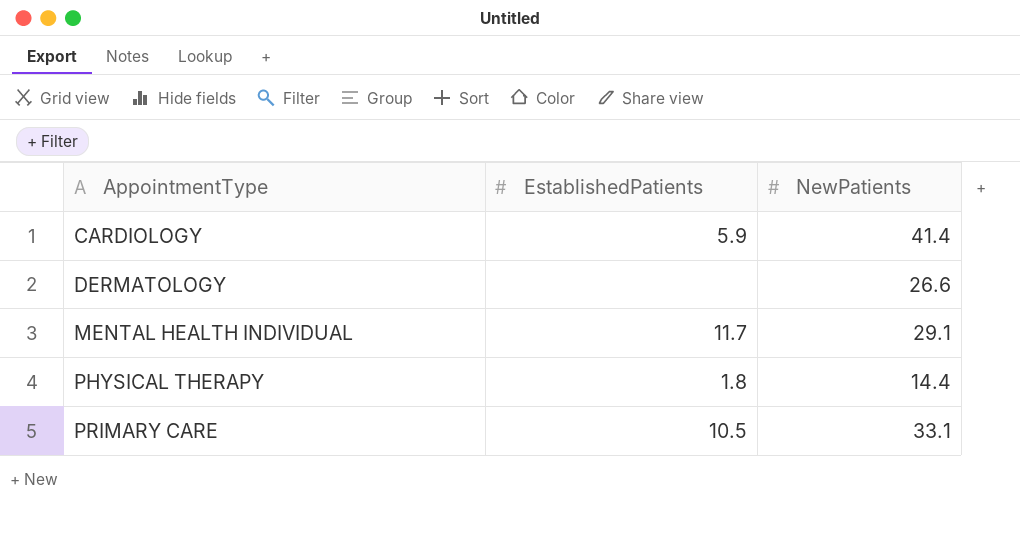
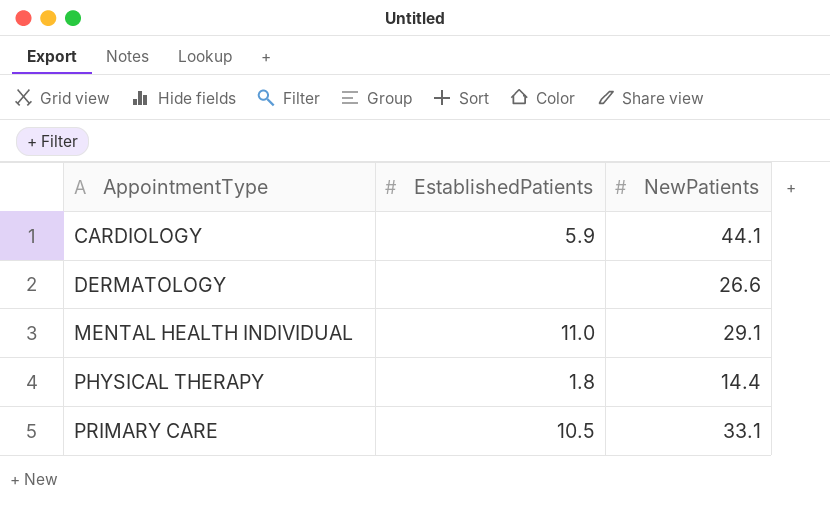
CARDIOLOGY | NewPatients: 41.4 -> 44.1
MENTAL HEALTH INDIVIDUAL | EstablishedPatients: 11.7 -> 11.0

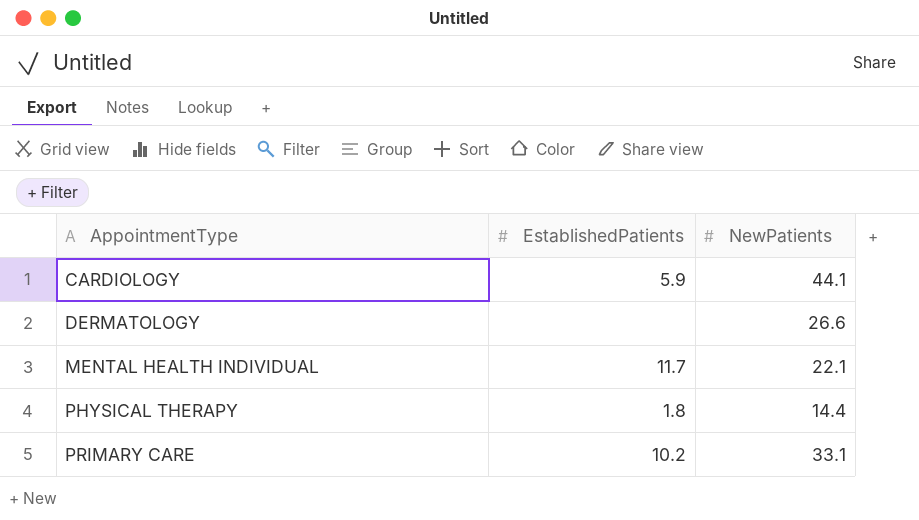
MENTAL HEALTH INDIVIDUAL | EstablishedPatients: 11.0 -> 11.7
MENTAL HEALTH INDIVIDUAL | NewPatients: 29.1 -> 22.1
PRIMARY CARE | EstablishedPatients: 10.5 -> 10.2

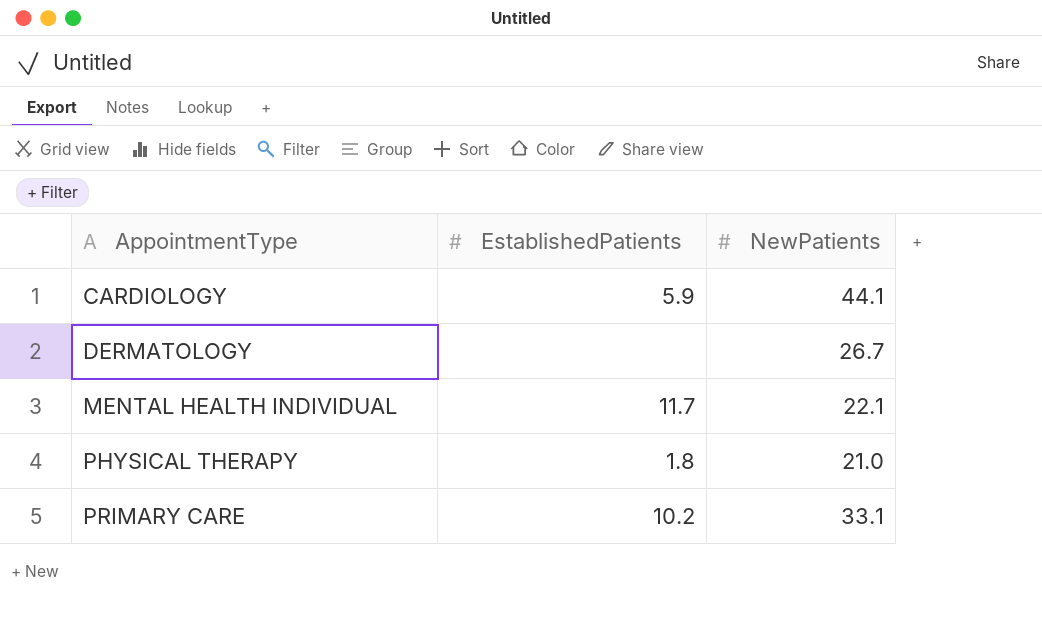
DERMATOLOGY | NewPatients: 26.6 -> 26.7
PHYSICAL THERAPY | NewPatients: 14.4 -> 21.0

